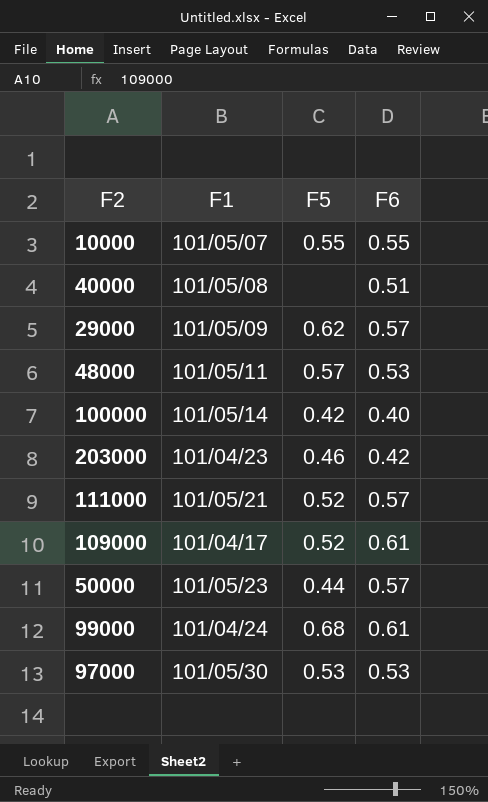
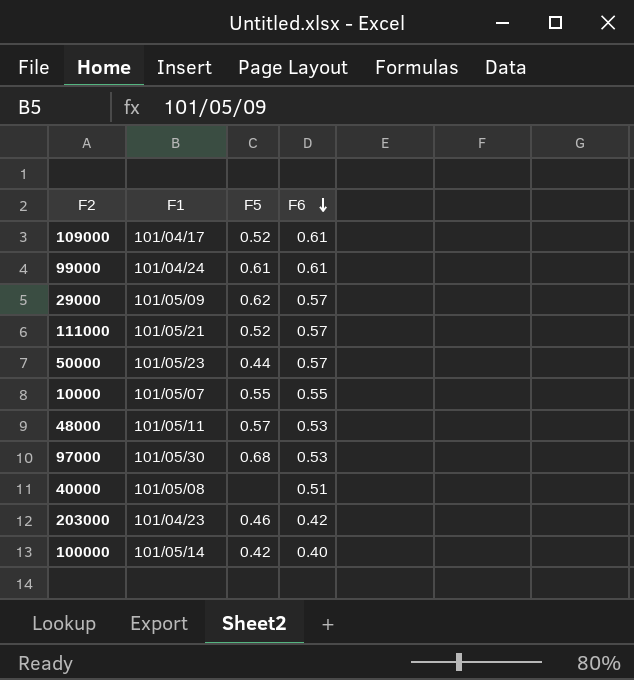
row order: none -> F6 descending
99000 | F5: 0.68 -> 0.61
97000 | F5: 0.53 -> 0.68

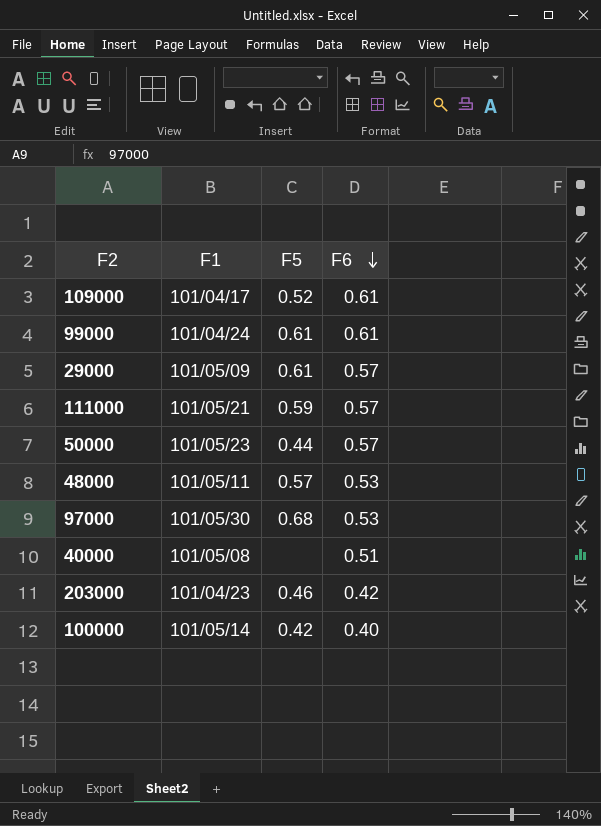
row 10000: 101/05/07 | 0.55 | 0.55 -> none
29000 | F5: 0.62 -> 0.61
111000 | F5: 0.52 -> 0.59

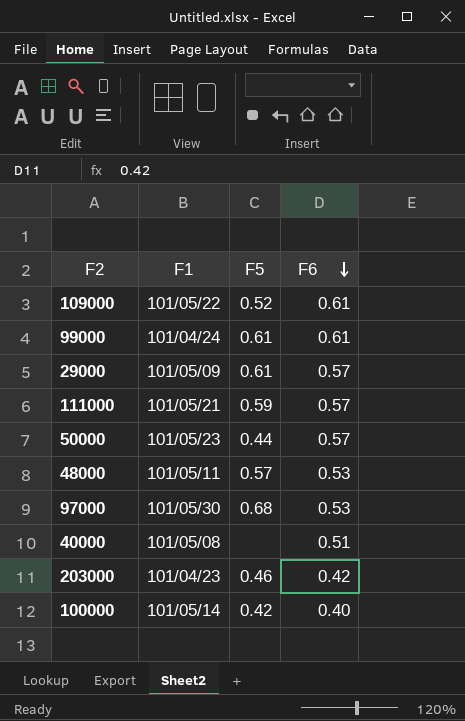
109000 | F1: 101/04/17 -> 101/05/22

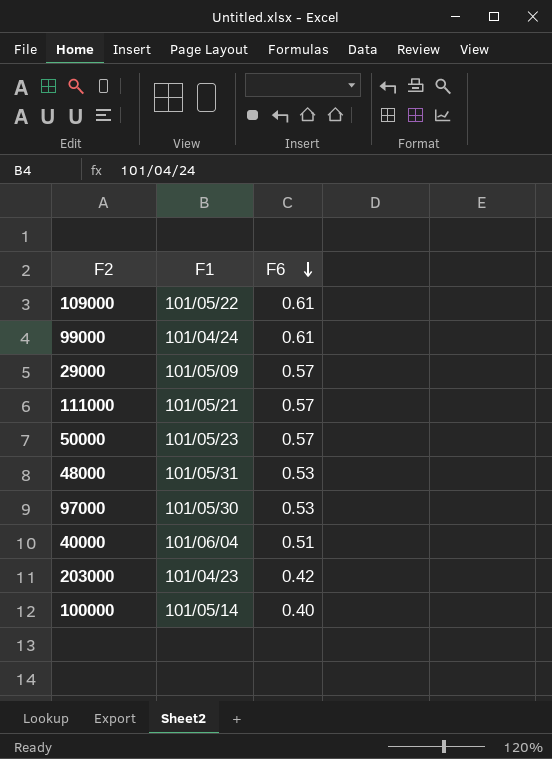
column F5 | position: 3 -> none
48000 | F1: 101/05/11 -> 101/05/31
40000 | F1: 101/05/08 -> 101/06/04

